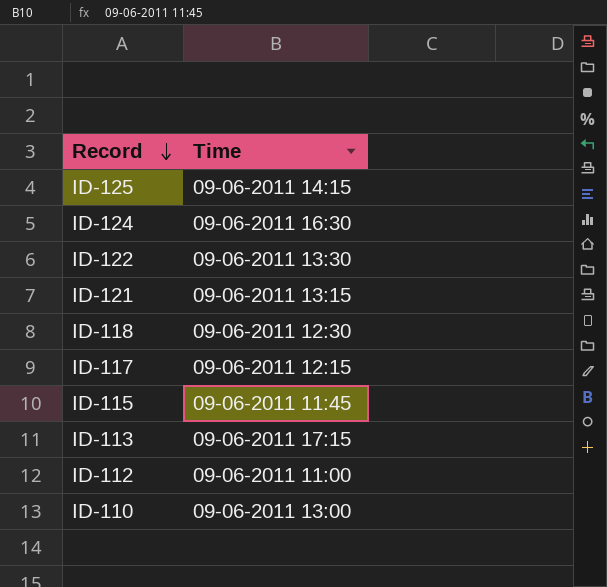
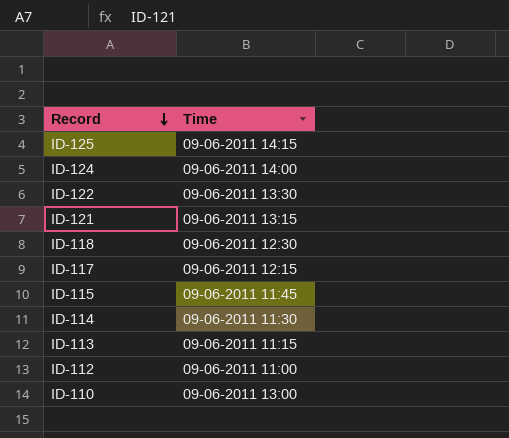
ID-124 | Time: 09-06-2011 16:30 -> 09-06-2011 14:00
row ID-114: none -> 09-06-2011 11:30
ID-113 | Time: 09-06-2011 17:15 -> 09-06-2011 11:15

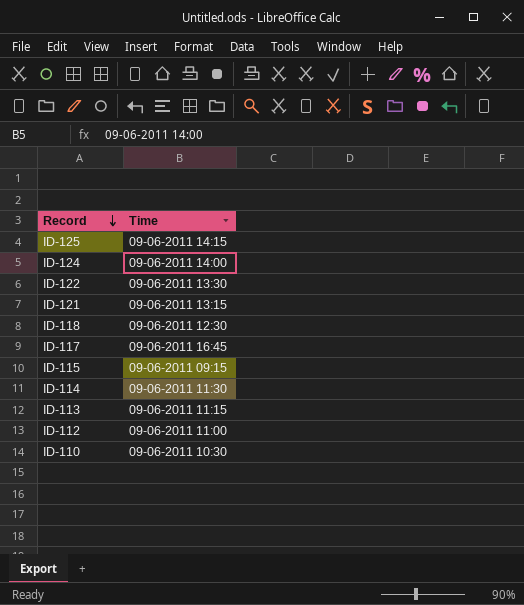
ID-117 | Time: 09-06-2011 12:15 -> 09-06-2011 16:45
ID-115 | Time: 09-06-2011 11:45 -> 09-06-2011 09:15
ID-110 | Time: 09-06-2011 13:00 -> 09-06-2011 10:30

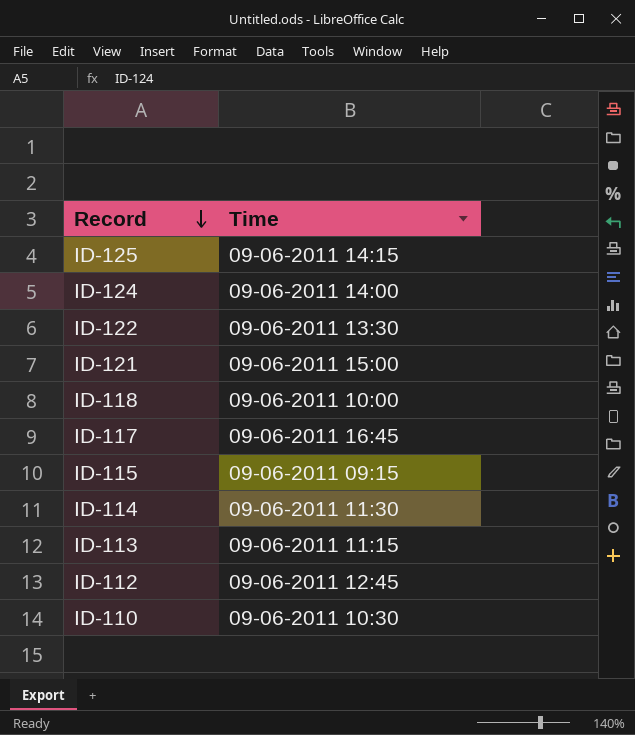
ID-121 | Time: 09-06-2011 13:15 -> 09-06-2011 15:00
ID-118 | Time: 09-06-2011 12:30 -> 09-06-2011 10:00
ID-112 | Time: 09-06-2011 11:00 -> 09-06-2011 12:45

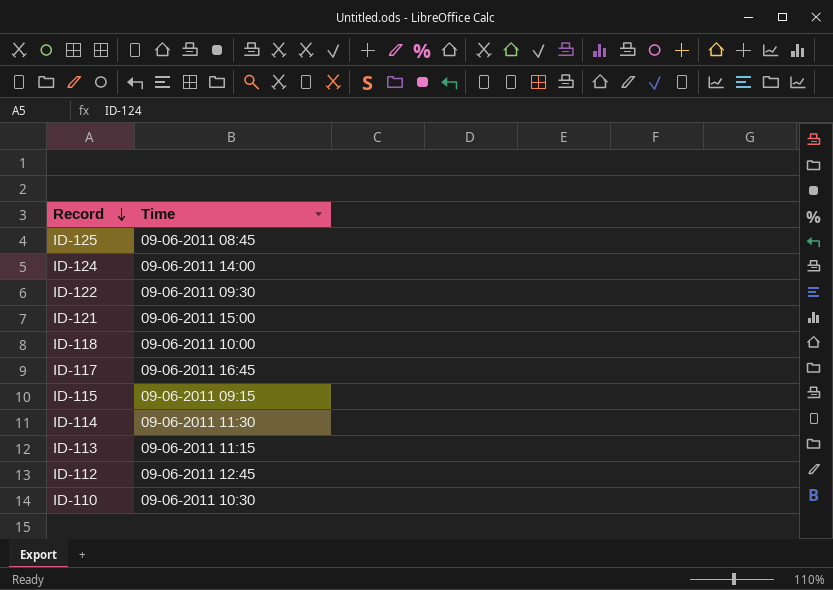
ID-125 | Time: 09-06-2011 14:15 -> 09-06-2011 08:45
ID-122 | Time: 09-06-2011 13:30 -> 09-06-2011 09:30

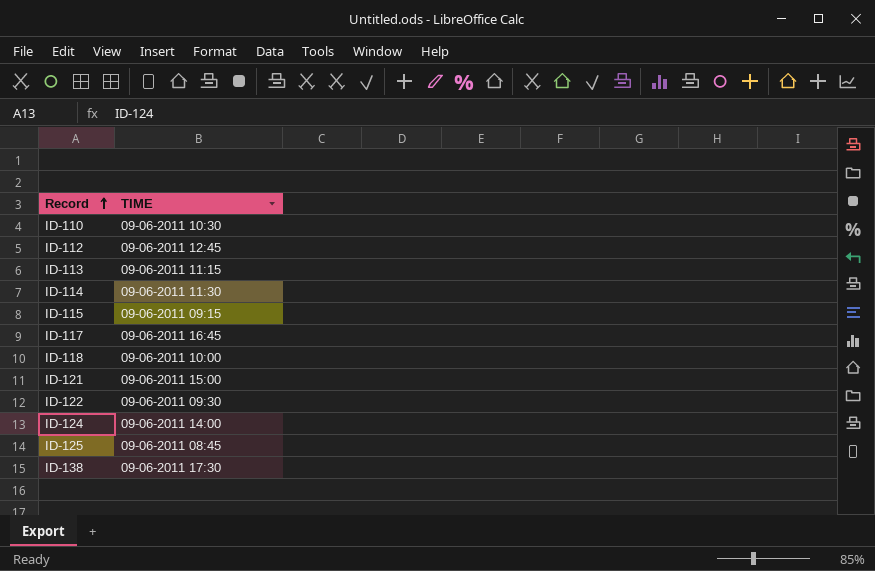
row order: Record descending -> Record ascending
column name: Time -> TIME
row ID-138: none -> 09-06-2011 17:30

